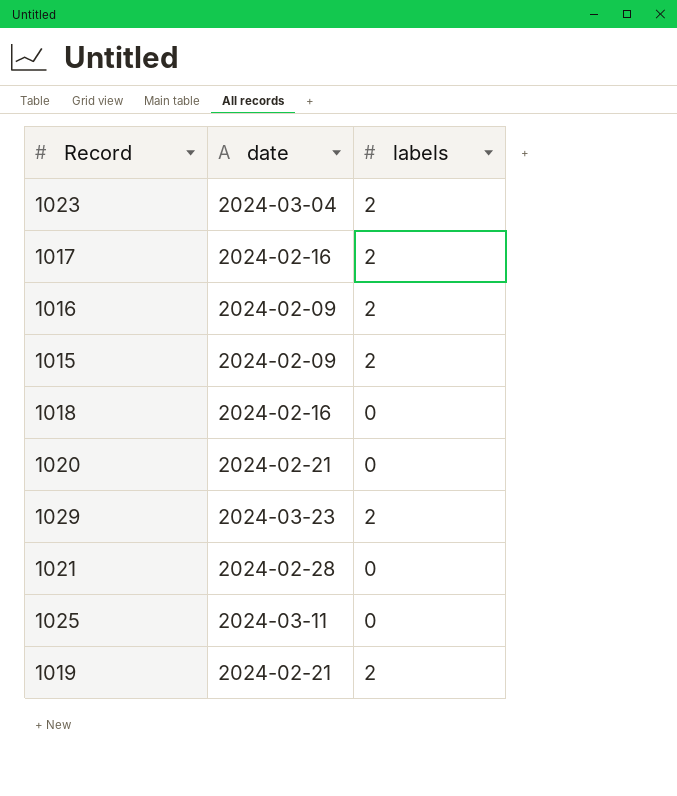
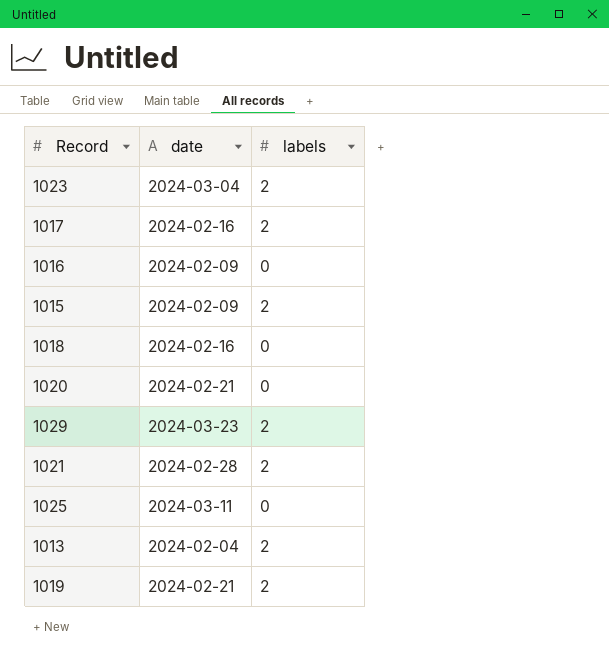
1016 | labels: 2 -> 0
1021 | labels: 0 -> 2
row 1013: none -> 2024-02-04 | 2

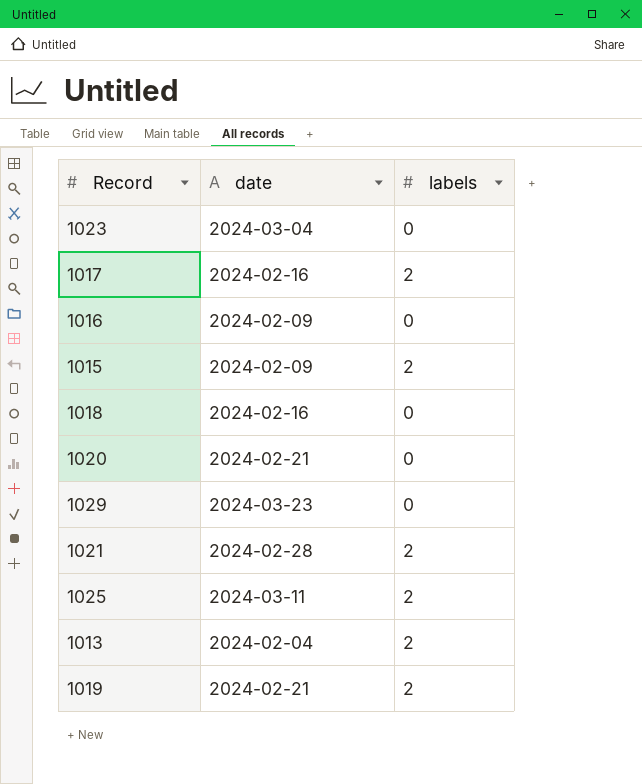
1023 | labels: 2 -> 0
1029 | labels: 2 -> 0
1025 | labels: 0 -> 2

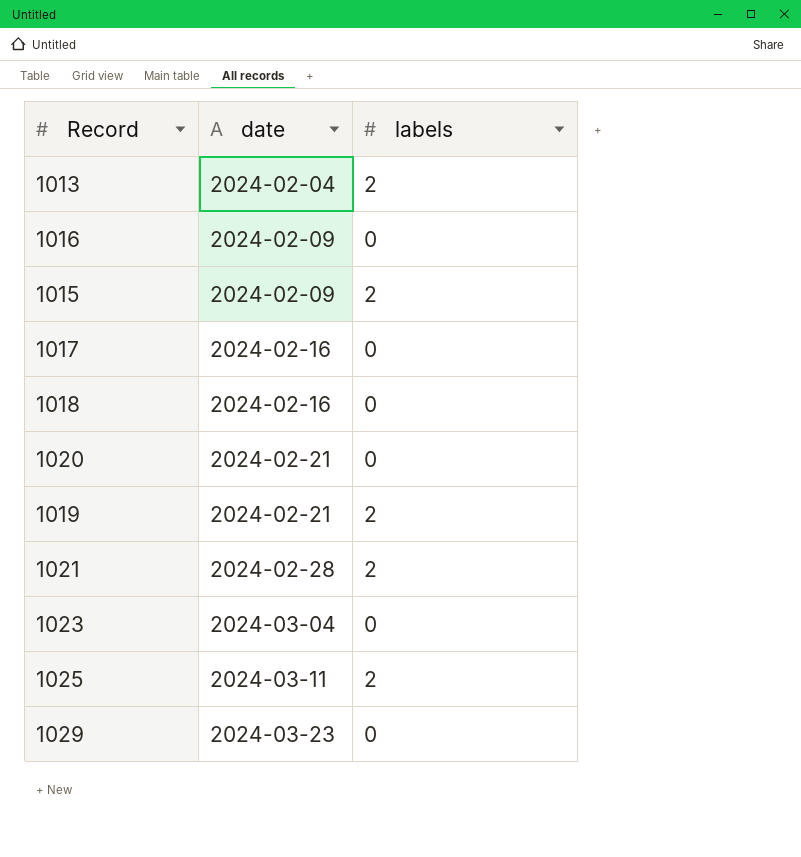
row order: none -> date ascending
1017 | labels: 2 -> 0

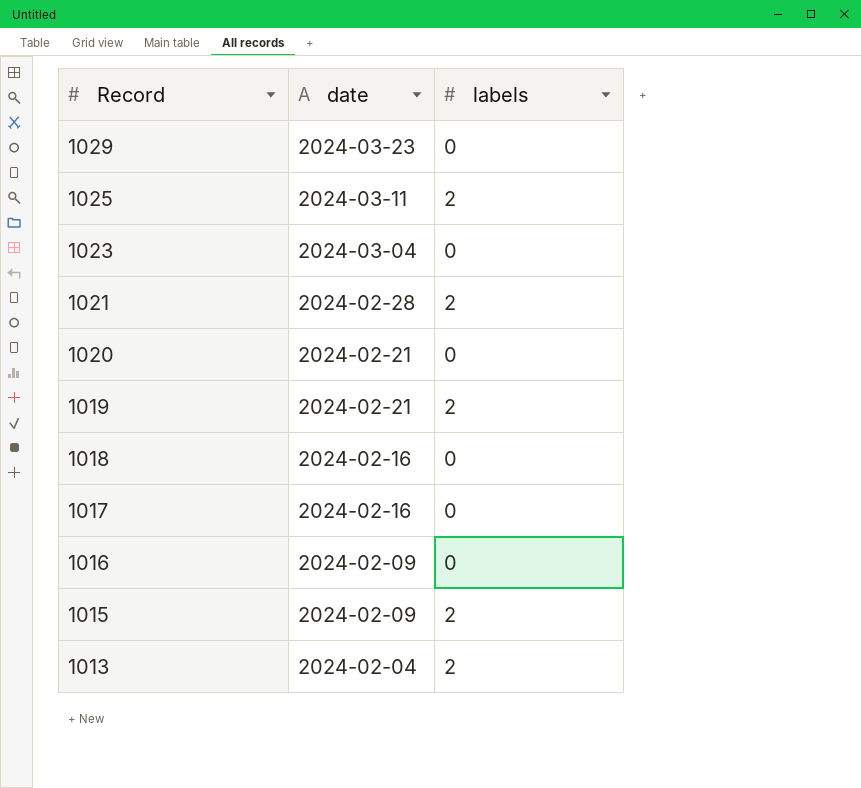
row order: date ascending -> Record descending

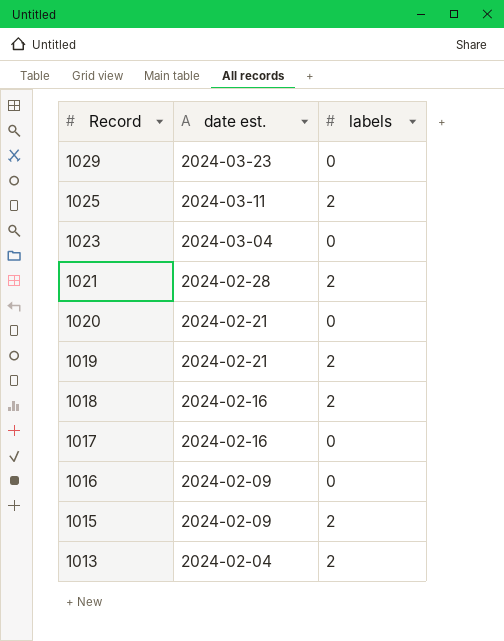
column name: date -> date est.
1018 | labels: 0 -> 2

